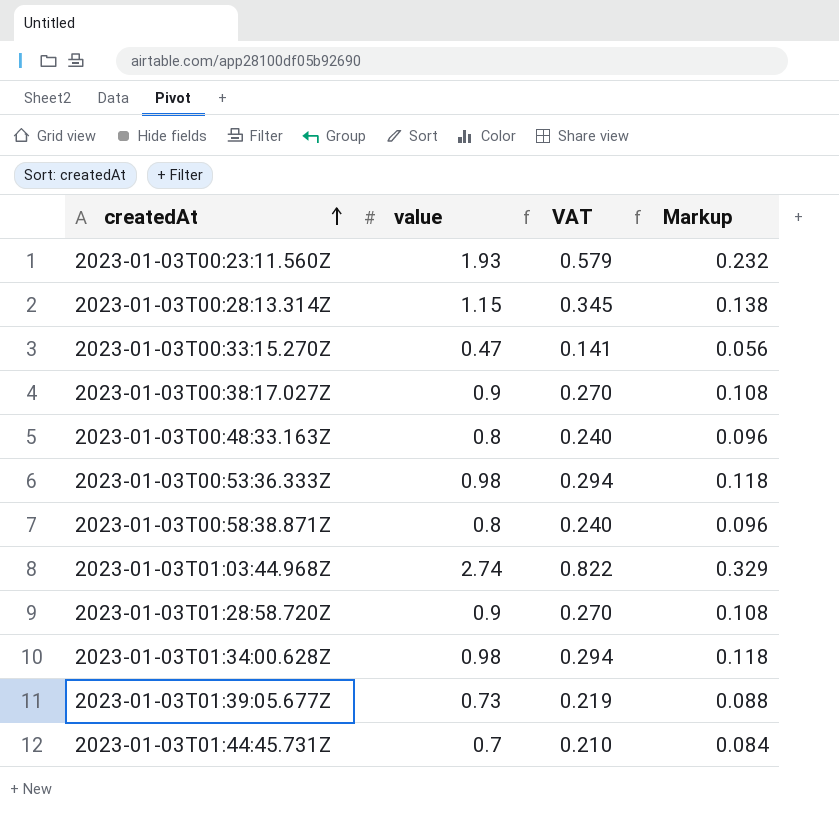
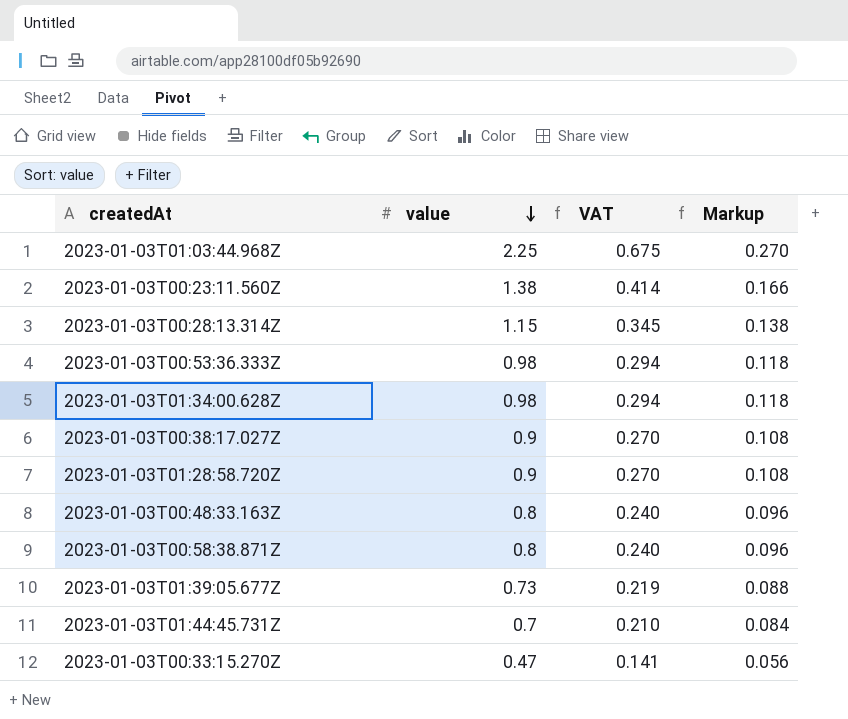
row order: createdAt ascending -> value descending
2023-01-03T01:03:44.968Z | value: 2.74 -> 2.25
2023-01-03T01:03:44.968Z | VAT: 0.822 -> 0.675
2023-01-03T01:03:44.968Z | Markup: 0.329 -> 0.270
2023-01-03T00:23:11.560Z | value: 1.93 -> 1.38
2023-01-03T00:23:11.560Z | VAT: 0.579 -> 0.414
2023-01-03T00:23:11.560Z | Markup: 0.232 -> 0.166

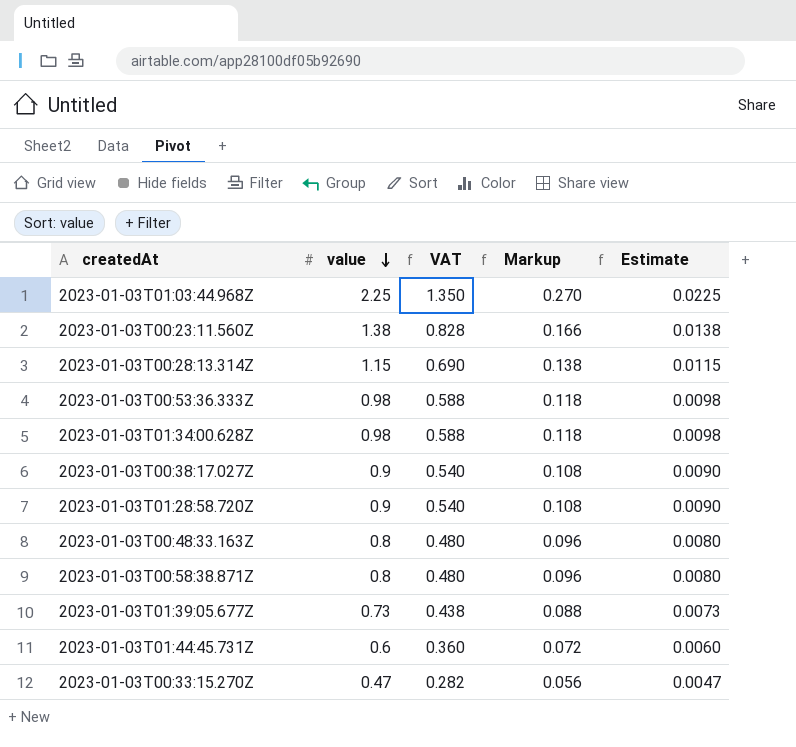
column VAT | formula: [value] * 0.3 -> [value] * 0.6
column Estimate | formula: none -> [value] * 0.01
2023-01-03T01:44:45.731Z | value: 0.7 -> 0.6
2023-01-03T01:44:45.731Z | Markup: 0.084 -> 0.072

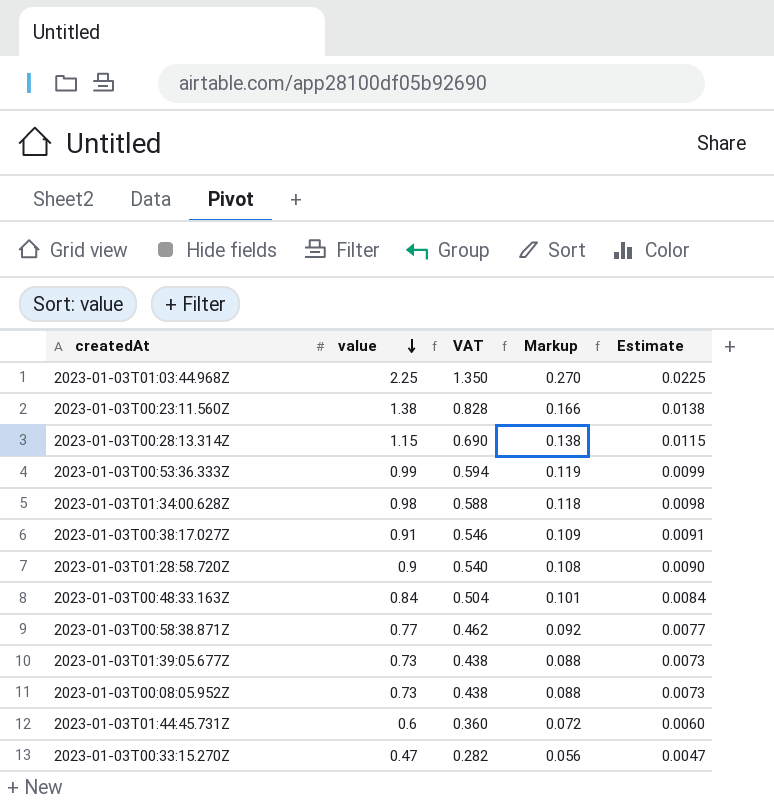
2023-01-03T00:53:36.333Z | value: 0.98 -> 0.99
2023-01-03T00:53:36.333Z | VAT: 0.588 -> 0.594
2023-01-03T00:53:36.333Z | Markup: 0.118 -> 0.119
2023-01-03T00:53:36.333Z | Estimate: 0.0098 -> 0.0099
2023-01-03T00:38:17.027Z | value: 0.9 -> 0.91
2023-01-03T00:38:17.027Z | VAT: 0.540 -> 0.546
2023-01-03T00:38:17.027Z | Markup: 0.108 -> 0.109
2023-01-03T00:38:17.027Z | Estimate: 0.0090 -> 0.0091
2023-01-03T00:48:33.163Z | value: 0.8 -> 0.84
2023-01-03T00:48:33.163Z | VAT: 0.480 -> 0.504
2023-01-03T00:48:33.163Z | Markup: 0.096 -> 0.101
2023-01-03T00:48:33.163Z | Estimate: 0.0080 -> 0.0084
2023-01-03T00:58:38.871Z | value: 0.8 -> 0.77
2023-01-03T00:58:38.871Z | VAT: 0.480 -> 0.462
2023-01-03T00:58:38.871Z | Markup: 0.096 -> 0.092
2023-01-03T00:58:38.871Z | Estimate: 0.0080 -> 0.0077
row 2023-01-03T00:08:05.952Z: none -> 0.73 | 0.438 | 0.088 | 0.0073

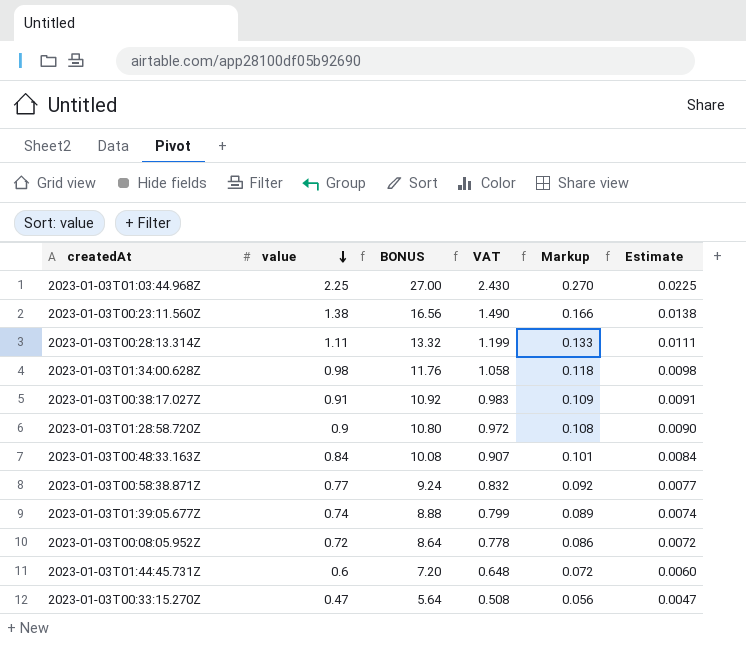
column BONUS | formula: none -> [value] * 12
column VAT | formula: [value] * 0.6 -> [value] * 1.08
row 2023-01-03T00:53:36.333Z: 0.99 | 0.594 | 0.119 | 0.0099 -> none
2023-01-03T00:28:13.314Z | value: 1.15 -> 1.11
2023-01-03T00:28:13.314Z | Markup: 0.138 -> 0.133
2023-01-03T00:28:13.314Z | Estimate: 0.0115 -> 0.0111
2023-01-03T01:39:05.677Z | value: 0.73 -> 0.74
2023-01-03T01:39:05.677Z | Markup: 0.088 -> 0.089
2023-01-03T01:39:05.677Z | Estimate: 0.0073 -> 0.0074
2023-01-03T00:08:05.952Z | value: 0.73 -> 0.72
2023-01-03T00:08:05.952Z | Markup: 0.088 -> 0.086
2023-01-03T00:08:05.952Z | Estimate: 0.0073 -> 0.0072

